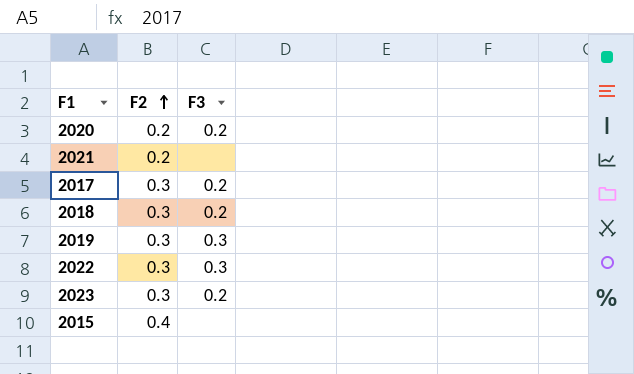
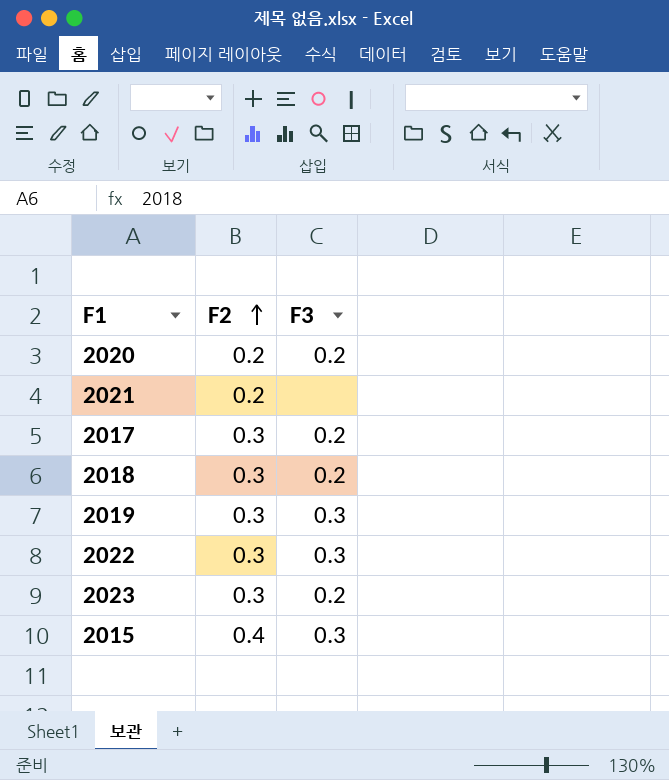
2015 | F3: none -> 0.3

